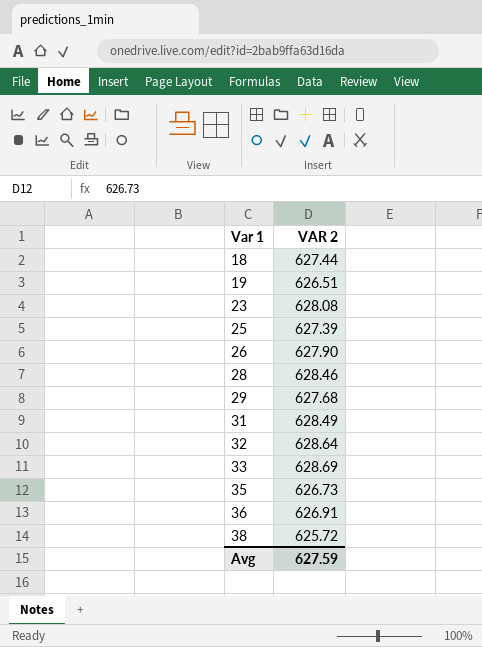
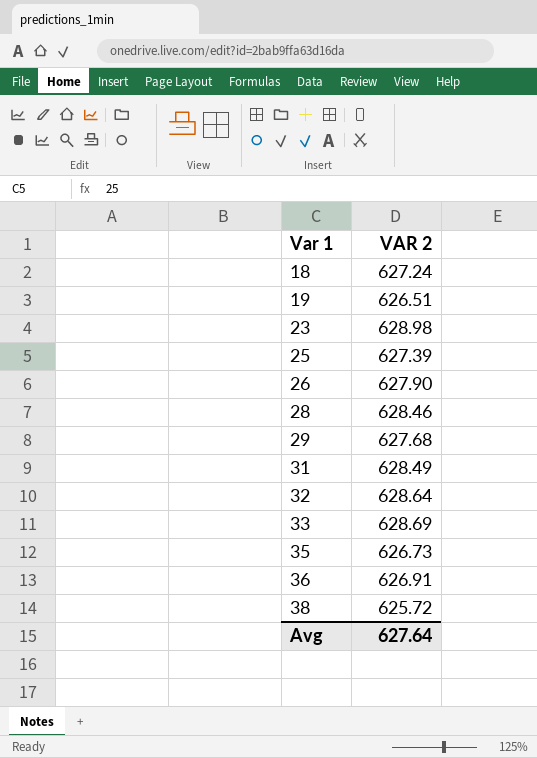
18 | VAR 2: 627.44 -> 627.24
23 | VAR 2: 628.08 -> 628.98
Avg | VAR 2: 627.59 -> 627.64

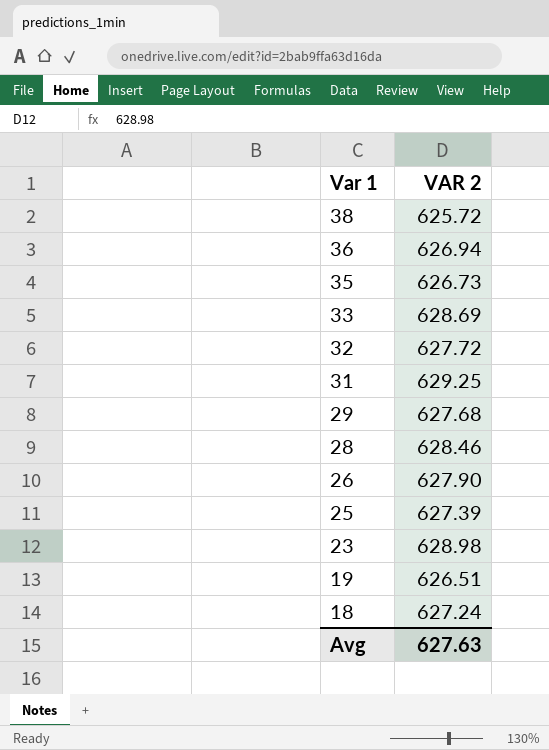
row order: Var 1 ascending -> Var 1 descending
36 | VAR 2: 626.91 -> 626.94
32 | VAR 2: 628.64 -> 627.72
31 | VAR 2: 628.49 -> 629.25
Avg | VAR 2: 627.64 -> 627.63

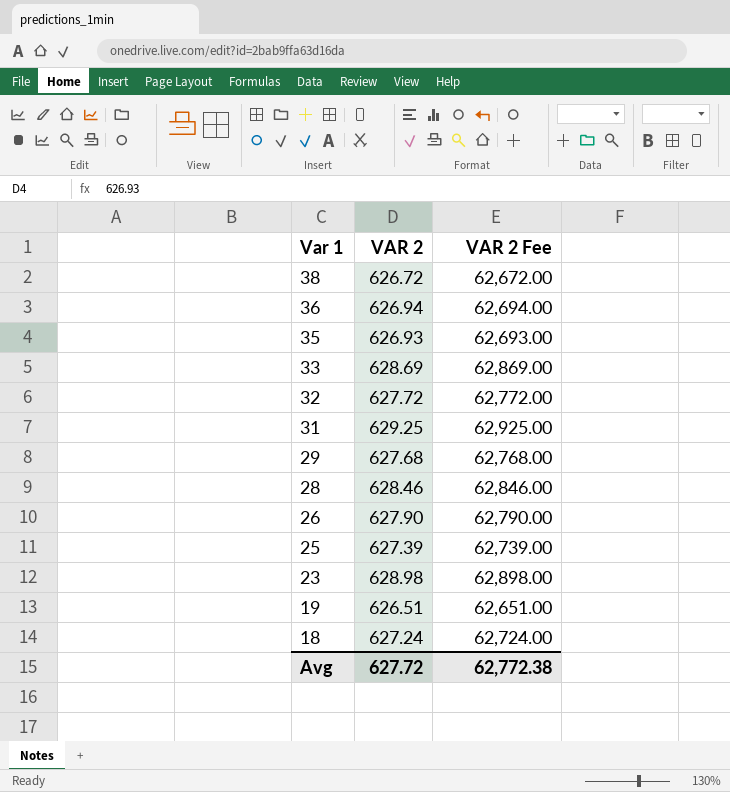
column VAR 2 Fee | formula: none -> [VAR 2] * 100
38 | VAR 2: 625.72 -> 626.72
35 | VAR 2: 626.73 -> 626.93
Avg | VAR 2: 627.63 -> 627.72

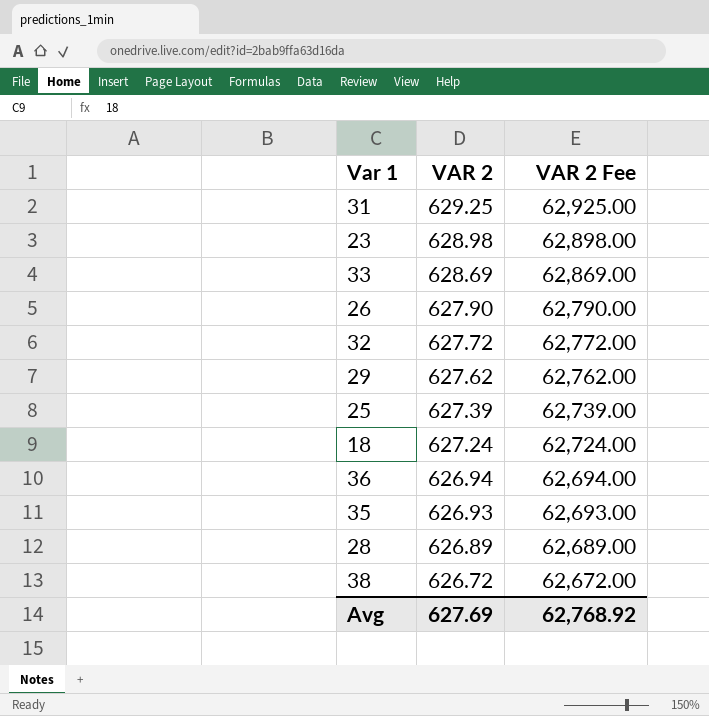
row order: Var 1 descending -> VAR 2 descending
row 19: 626.51 | 62,651.00 -> none
29 | VAR 2: 627.68 -> 627.62
29 | VAR 2 Fee: 62,768.00 -> 62,762.00
28 | VAR 2: 628.46 -> 626.89
28 | VAR 2 Fee: 62,846.00 -> 62,689.00
Avg | VAR 2: 627.72 -> 627.69
Avg | VAR 2 Fee: 62,772.38 -> 62,768.92

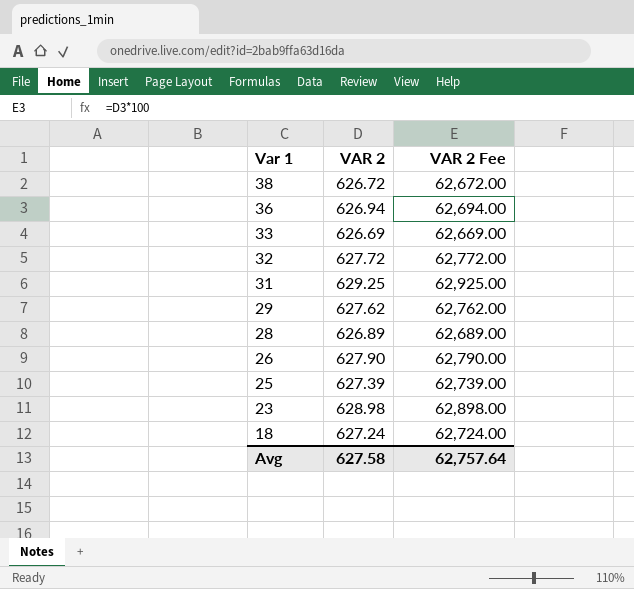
row order: VAR 2 descending -> Var 1 descending
row 35: 626.93 | 62,693.00 -> none
33 | VAR 2: 628.69 -> 626.69
33 | VAR 2 Fee: 62,869.00 -> 62,669.00
Avg | VAR 2: 627.69 -> 627.58
Avg | VAR 2 Fee: 62,768.92 -> 62,757.64

